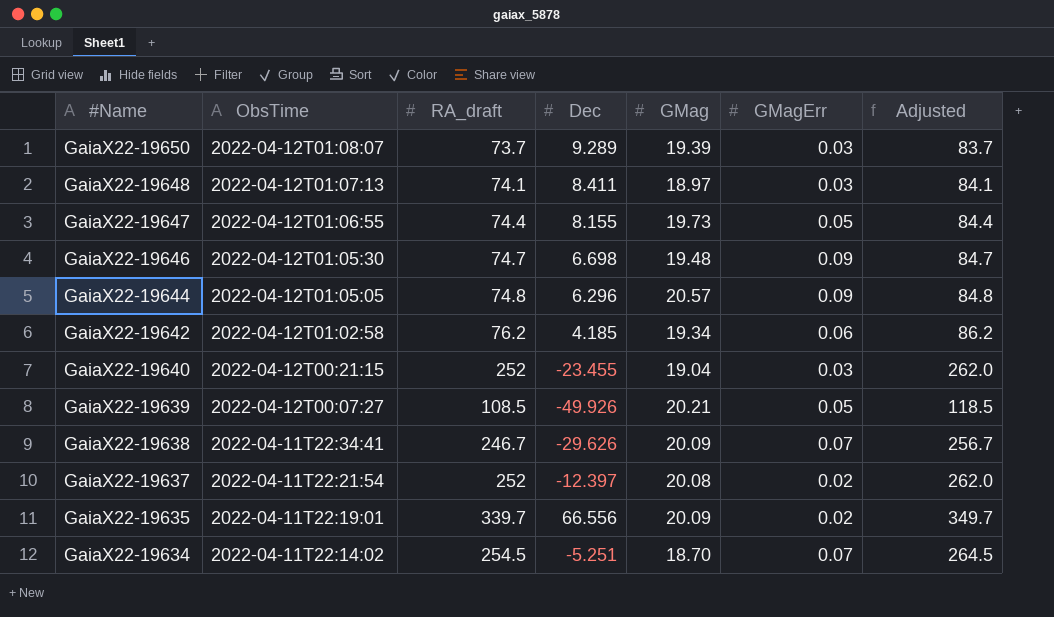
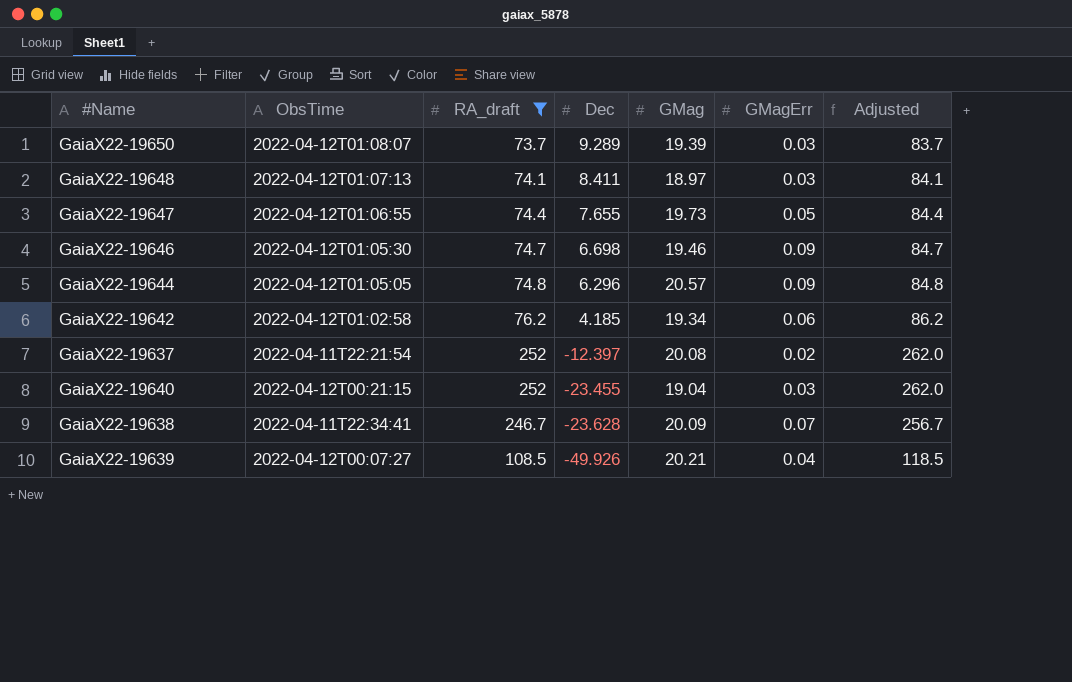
filter: none -> RA_draft <= 252
row order: #Name descending -> Dec descending
GaiaX22-19647 | Dec: 8.155 -> 7.655
GaiaX22-19646 | GMag: 19.48 -> 19.46
GaiaX22-19638 | Dec: -29.626 -> -23.628
GaiaX22-19639 | GMagErr: 0.05 -> 0.04

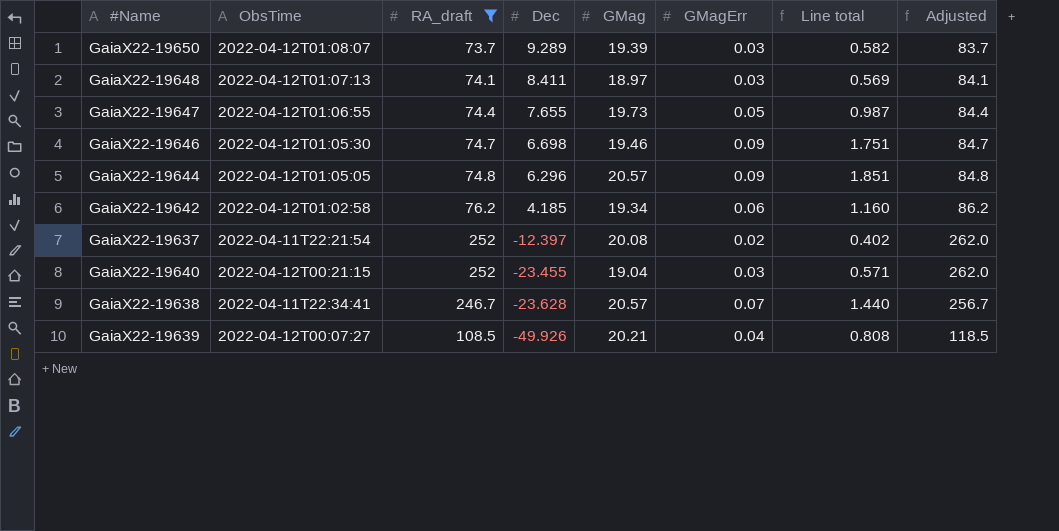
column Line total | formula: none -> [GMag] * [GMagErr]
GaiaX22-19638 | GMag: 20.09 -> 20.57

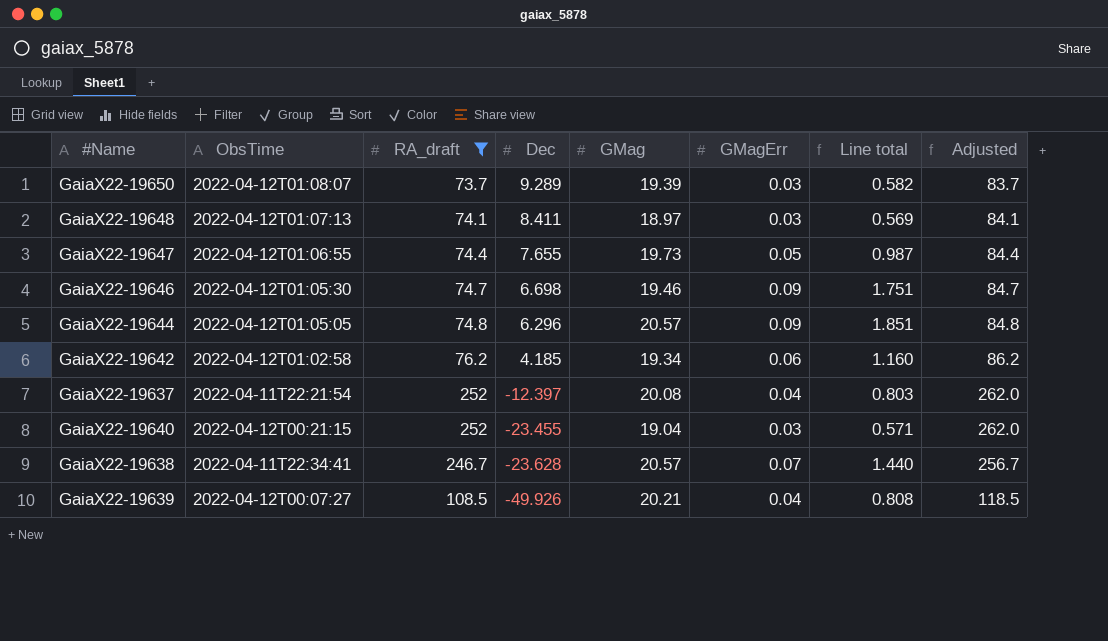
GaiaX22-19637 | GMagErr: 0.02 -> 0.04
GaiaX22-19637 | Line total: 0.402 -> 0.803

